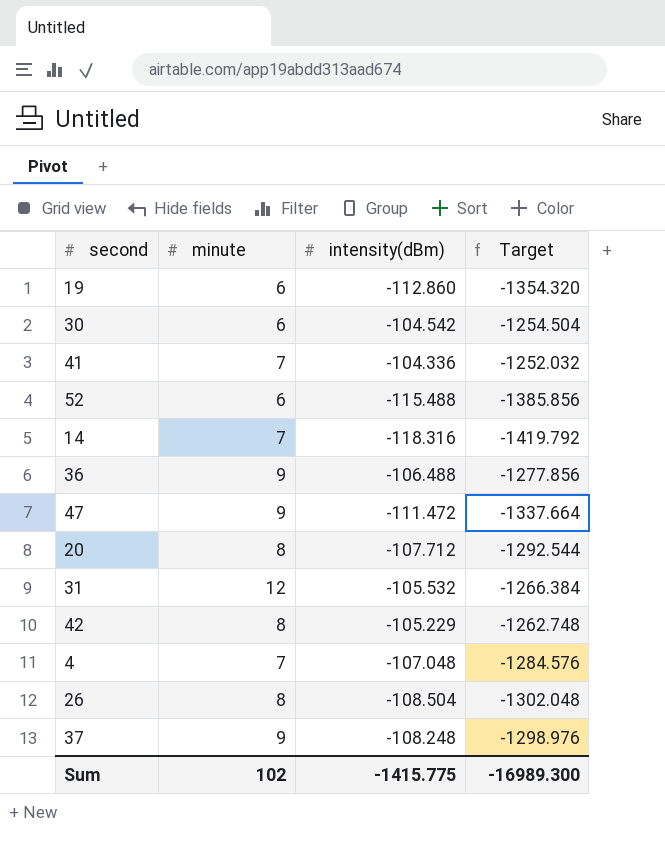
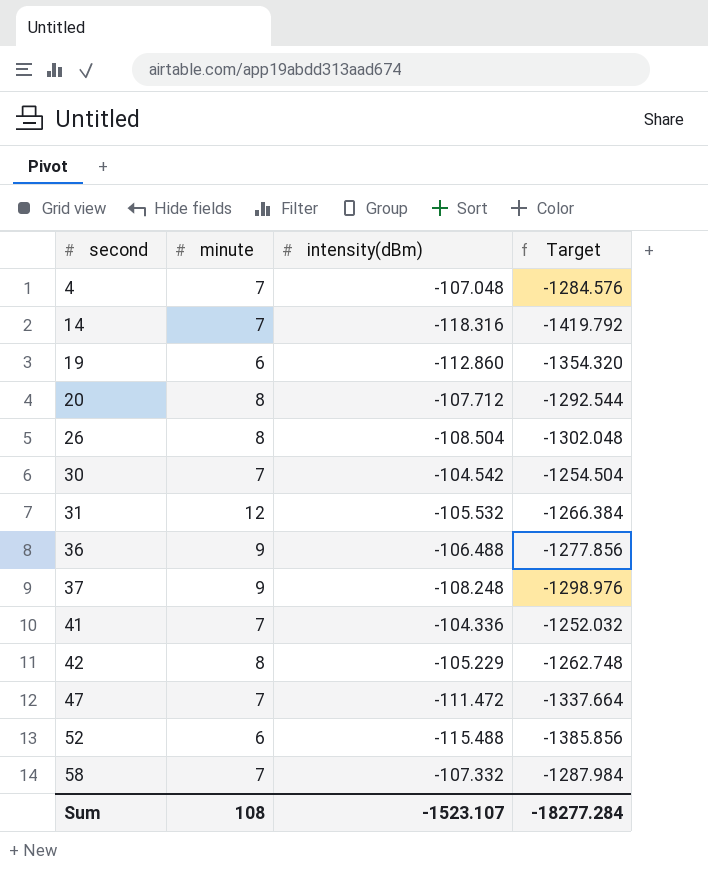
row order: none -> second ascending
30 | minute: 6 -> 7
47 | minute: 9 -> 7
row 58: none -> 7 | -107.332 | -1287.984
Sum | minute: 102 -> 108
Sum | intensity(dBm): -1415.775 -> -1523.107
Sum | Target: -16989.300 -> -18277.284

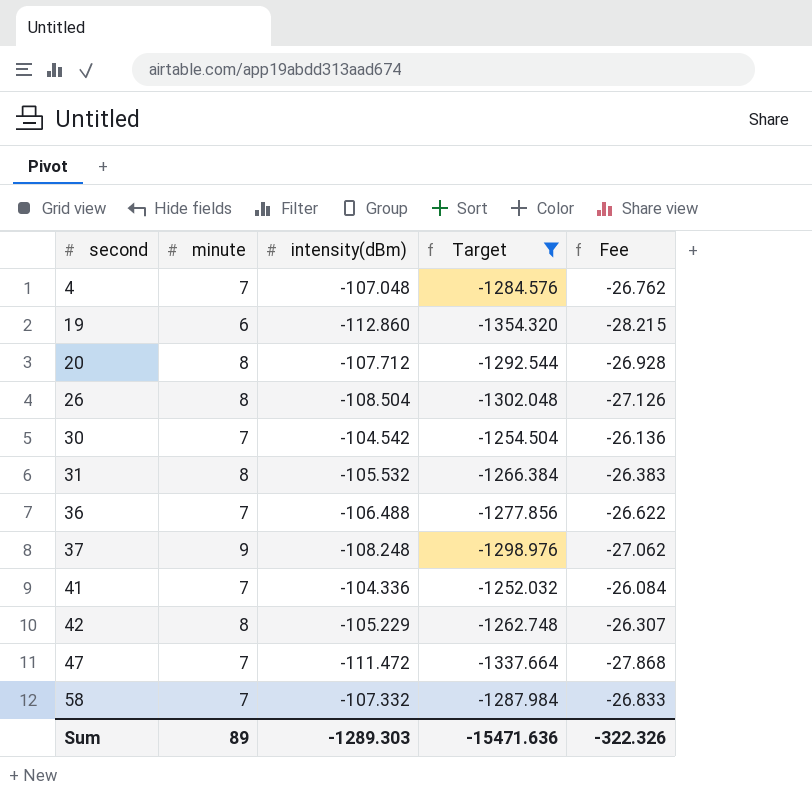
filter: none -> Target >= -1354.320
column Fee | formula: none -> [intensity(dBm)] * 0.25
31 | minute: 12 -> 8
36 | minute: 9 -> 7
Sum | minute: 108 -> 89
Sum | intensity(dBm): -1523.107 -> -1289.303
Sum | Target: -18277.284 -> -15471.636

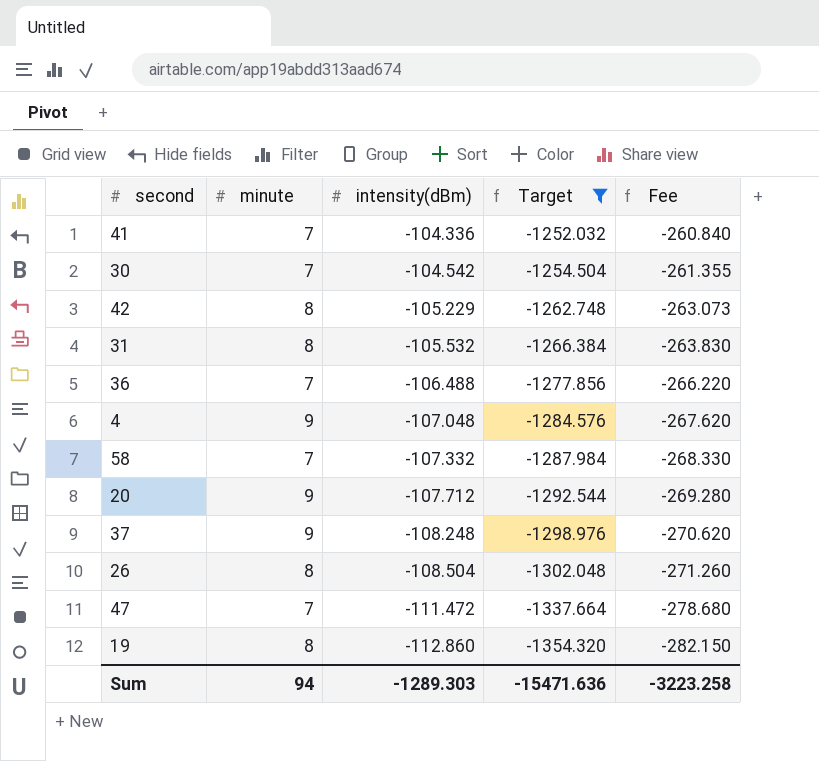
row order: second ascending -> intensity(dBm) descending
column Fee | formula: [intensity(dBm)] * 0.25 -> [intensity(dBm)] * 2.5
4 | minute: 7 -> 9
20 | minute: 8 -> 9
19 | minute: 6 -> 8
Sum | minute: 89 -> 94
Sum | Fee: -322.326 -> -3223.258

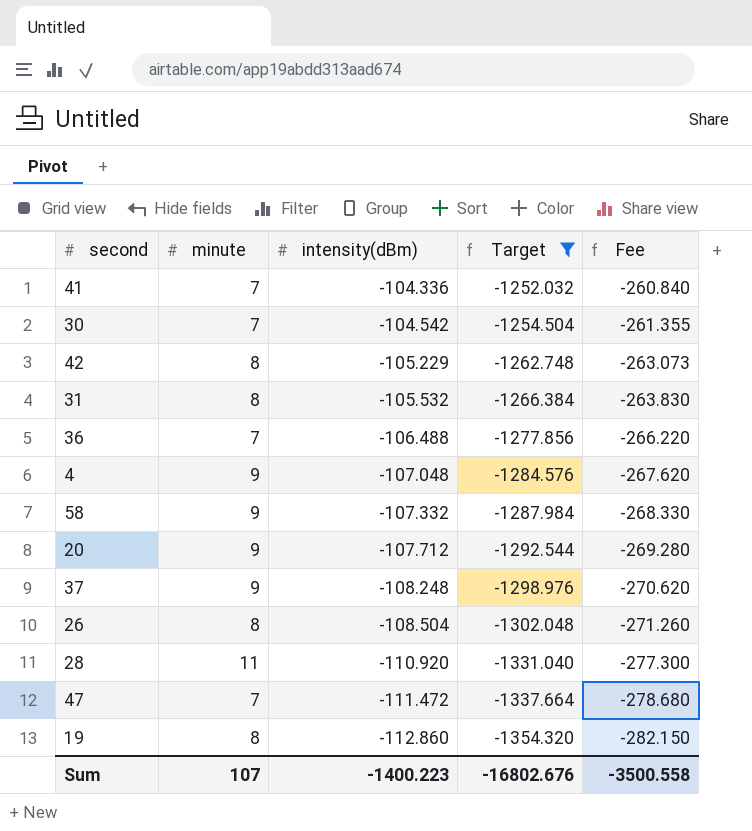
58 | minute: 7 -> 9
row 28: none -> 11 | -110.920 | -1331.040 | -277.300
Sum | minute: 94 -> 107
Sum | intensity(dBm): -1289.303 -> -1400.223
Sum | Target: -15471.636 -> -16802.676
Sum | Fee: -3223.258 -> -3500.558

